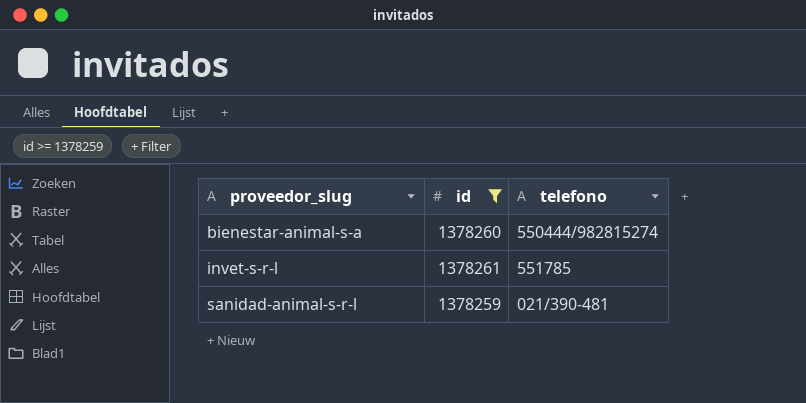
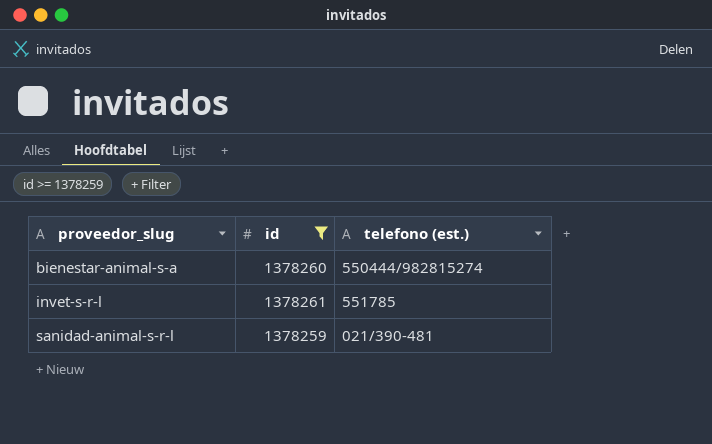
column name: telefono -> telefono (est.)

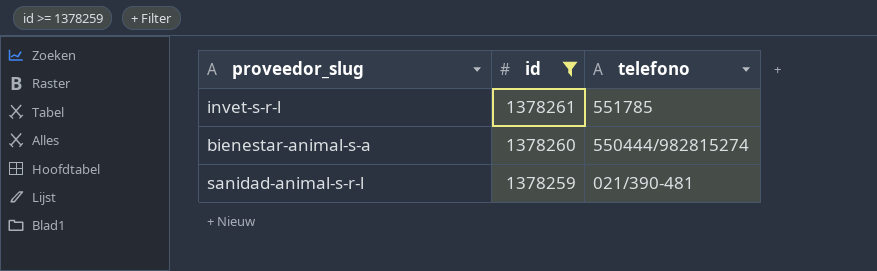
row order: proveedor_slug ascending -> id descending
column name: telefono (est.) -> telefono

